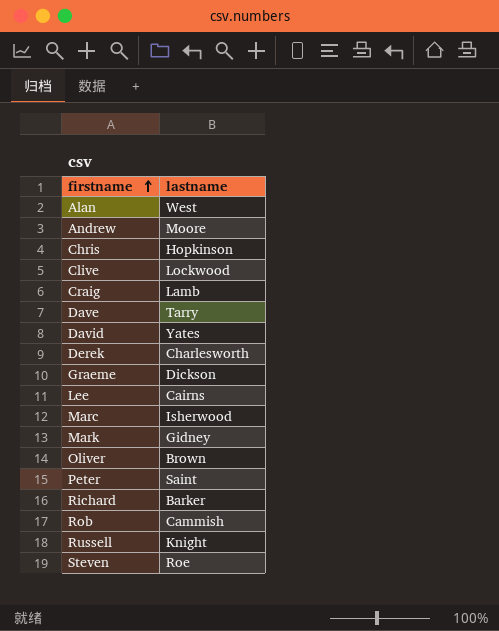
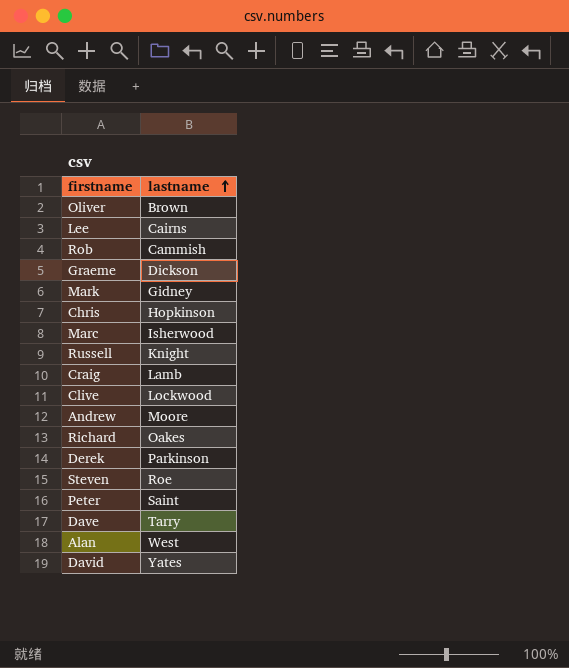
row order: firstname ascending -> lastname ascending
Richard | lastname: Barker -> Oakes
Derek | lastname: Charlesworth -> Parkinson

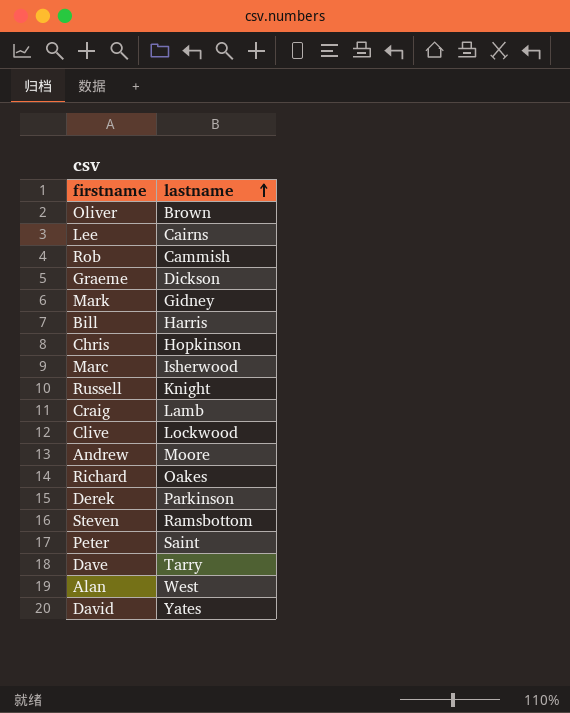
row Bill: none -> Harris
Steven | lastname: Roe -> Ramsbottom

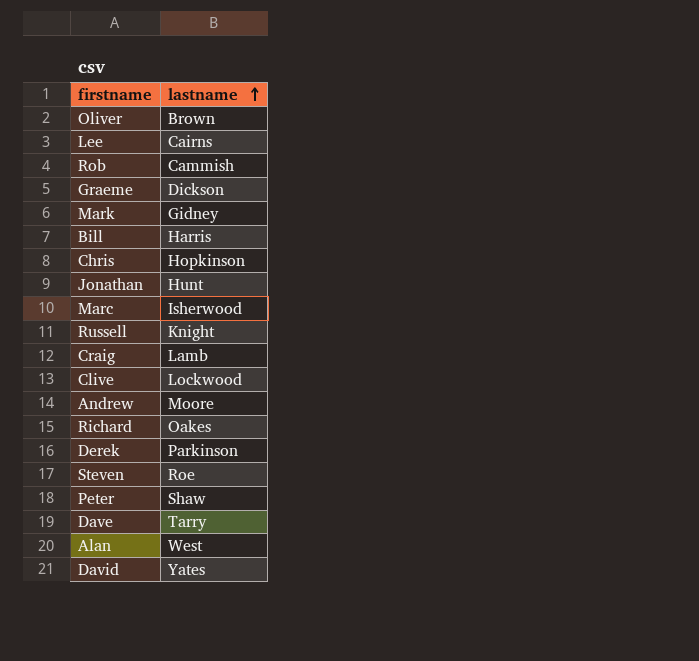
row Jonathan: none -> Hunt
Steven | lastname: Ramsbottom -> Roe
Peter | lastname: Saint -> Shaw

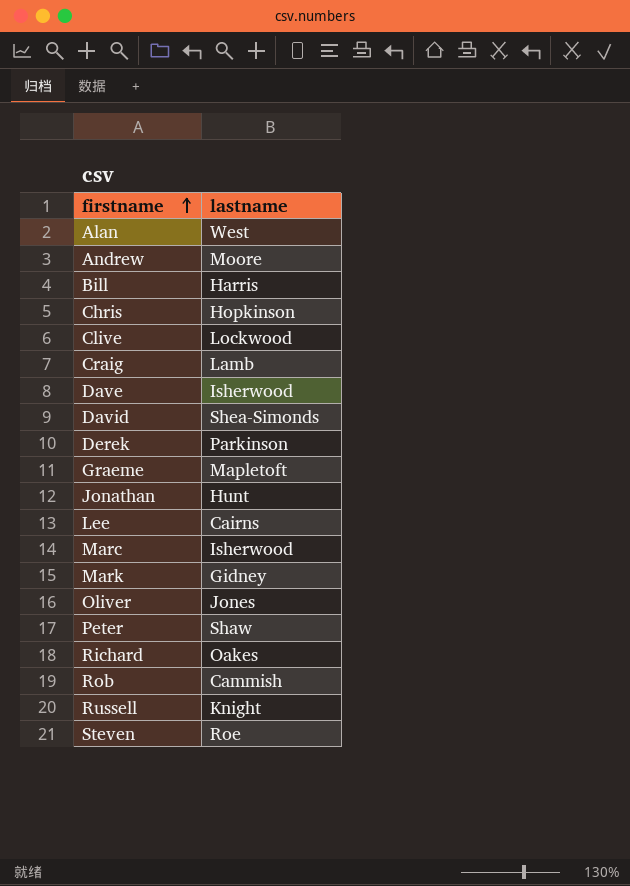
row order: lastname ascending -> firstname ascending
Dave | lastname: Tarry -> Isherwood
David | lastname: Yates -> Shea-Simonds
Graeme | lastname: Dickson -> Mapletoft
Oliver | lastname: Brown -> Jones

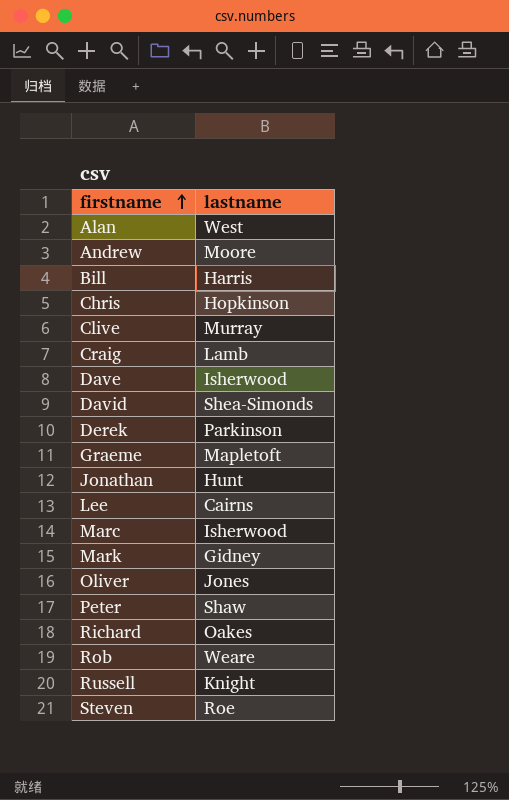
Clive | lastname: Lockwood -> Murray
Rob | lastname: Cammish -> Weare

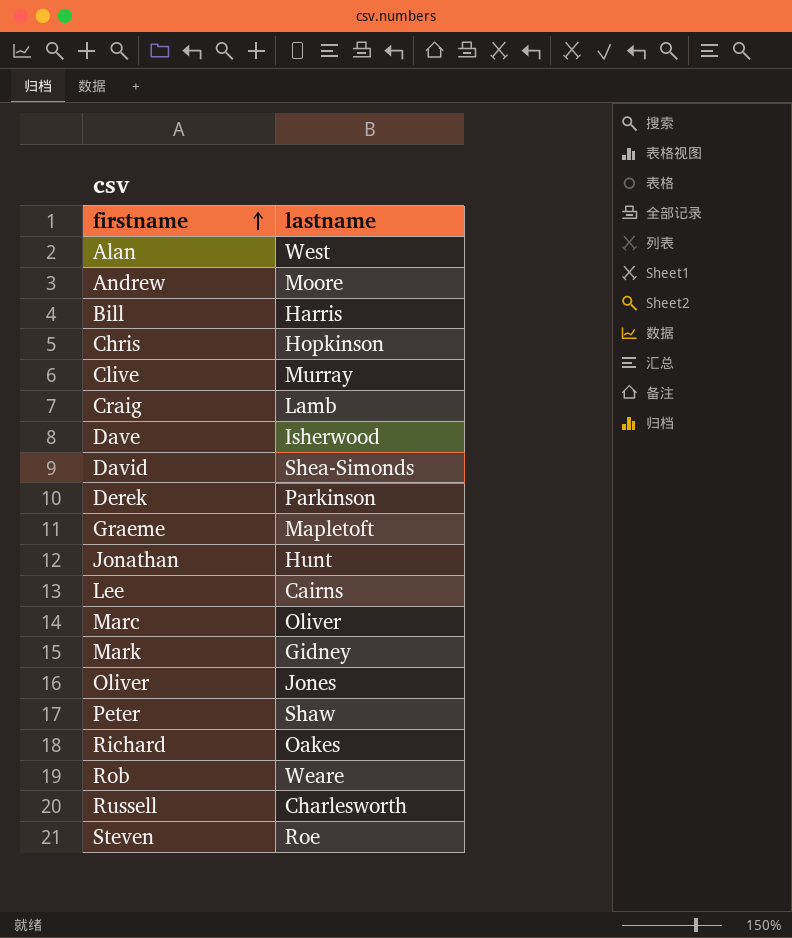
Marc | lastname: Isherwood -> Oliver
Russell | lastname: Knight -> Charlesworth

